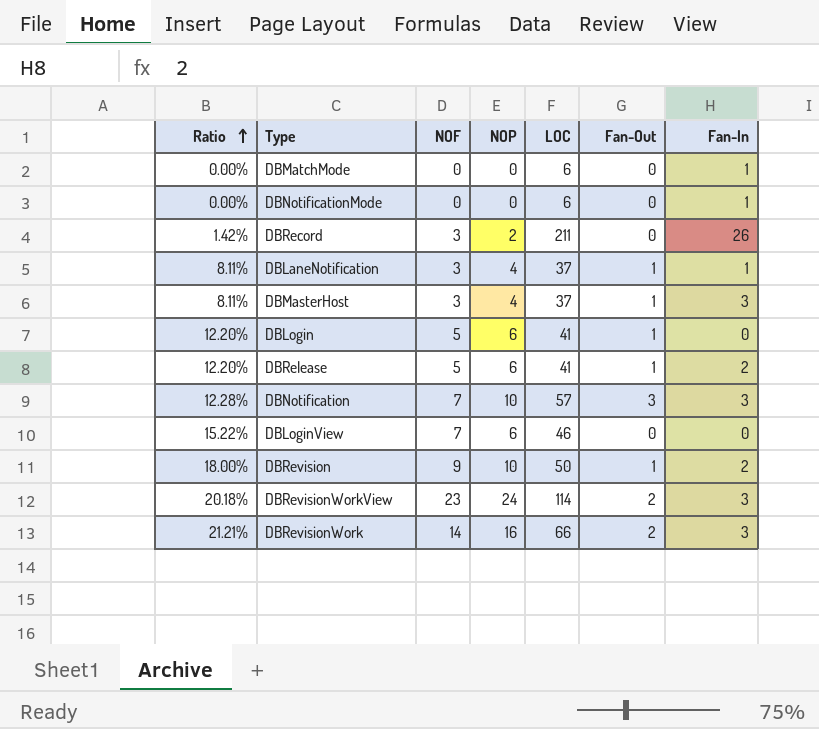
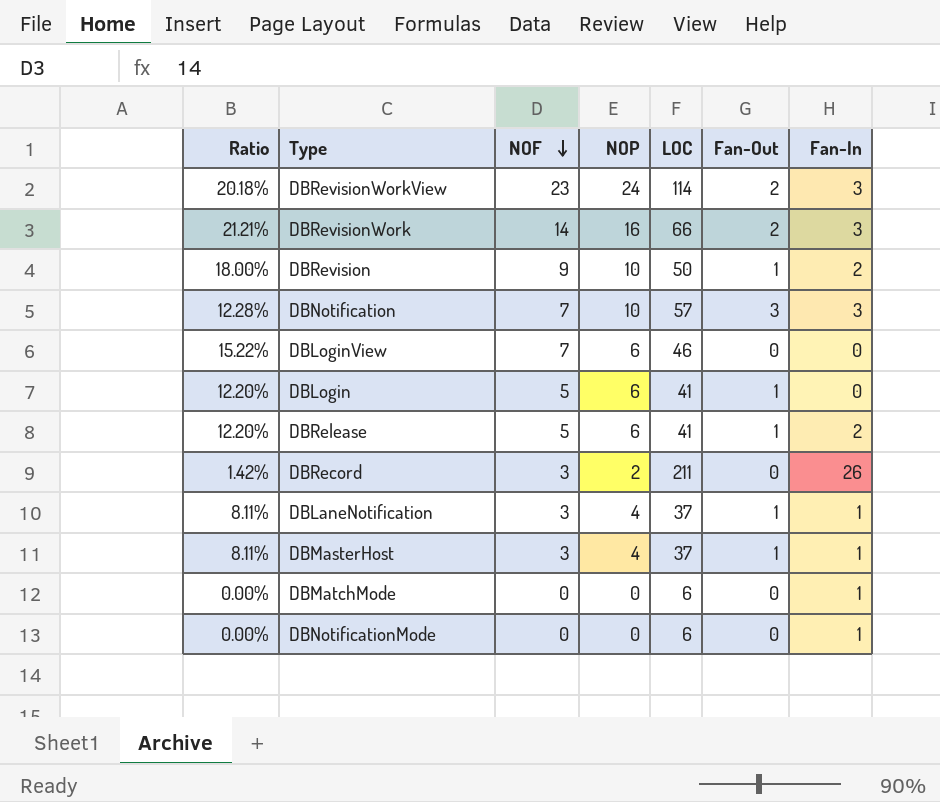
row order: Ratio ascending -> NOF descending
DBMasterHost | Fan-In: 3 -> 1

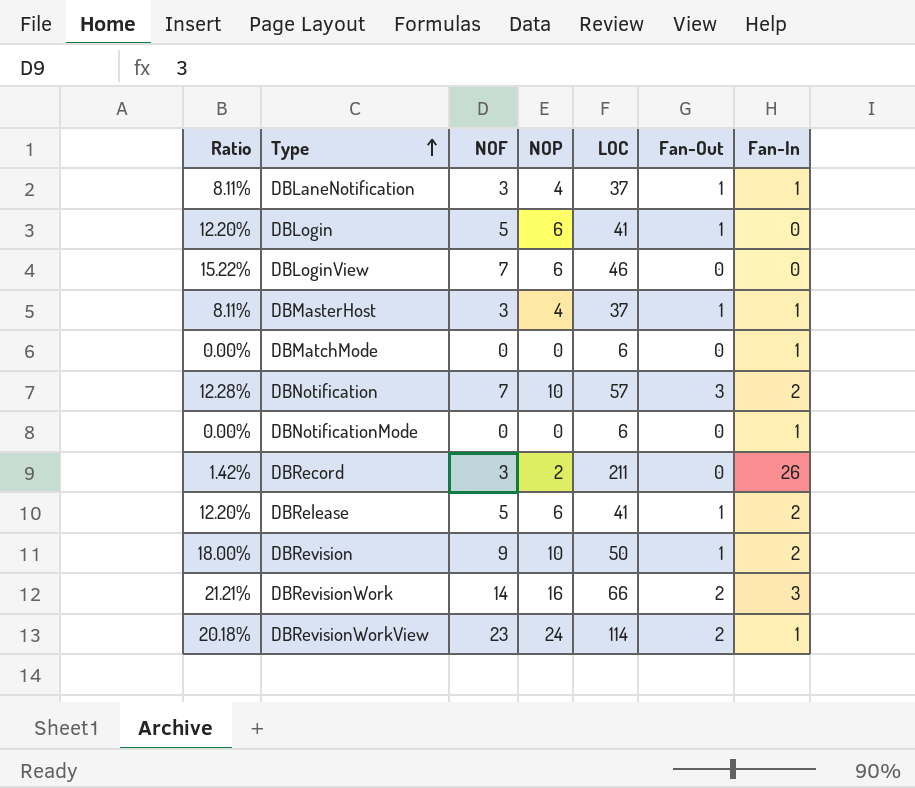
row order: NOF descending -> Type ascending
DBNotification | Fan-In: 3 -> 2
DBRevisionWorkView | Fan-In: 3 -> 1

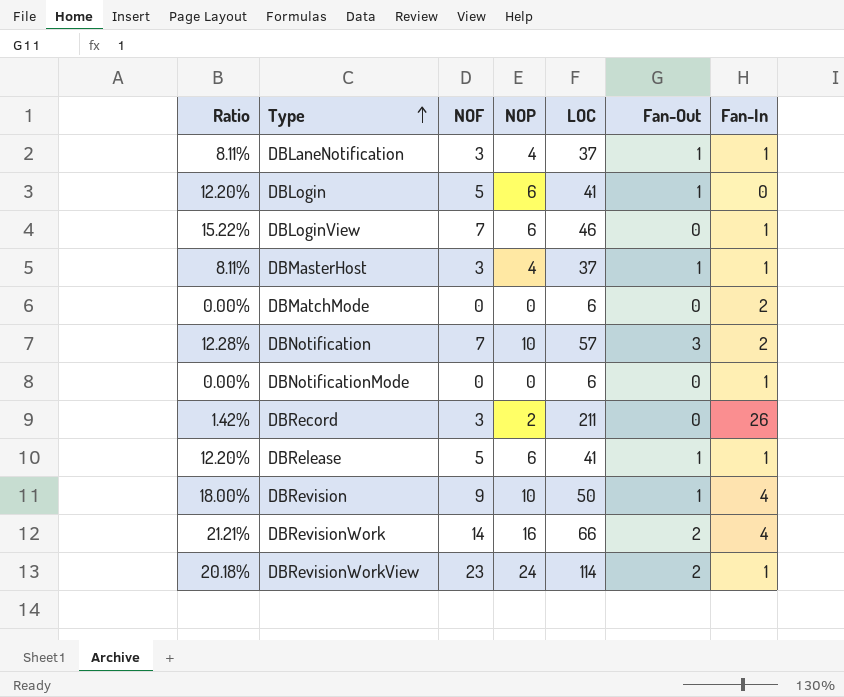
DBLoginView | Fan-In: 0 -> 1
DBMatchMode | Fan-In: 1 -> 2
DBRelease | Fan-In: 2 -> 1
DBRevision | Fan-In: 2 -> 4
DBRevisionWork | Fan-In: 3 -> 4

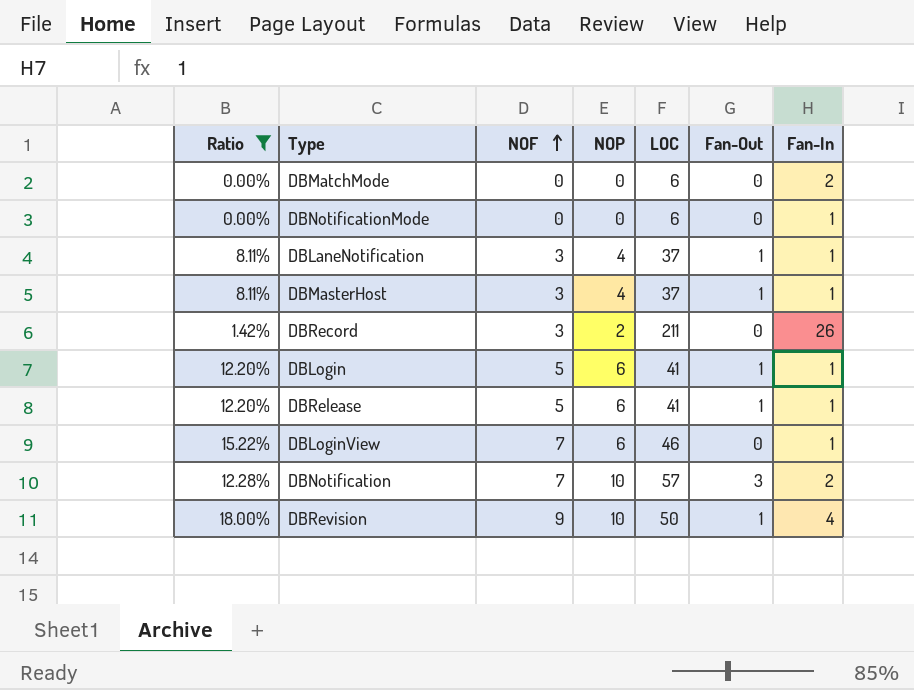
filter: none -> Ratio <= 18.00%
row order: Type ascending -> NOF ascending
DBLogin | Fan-In: 0 -> 1

